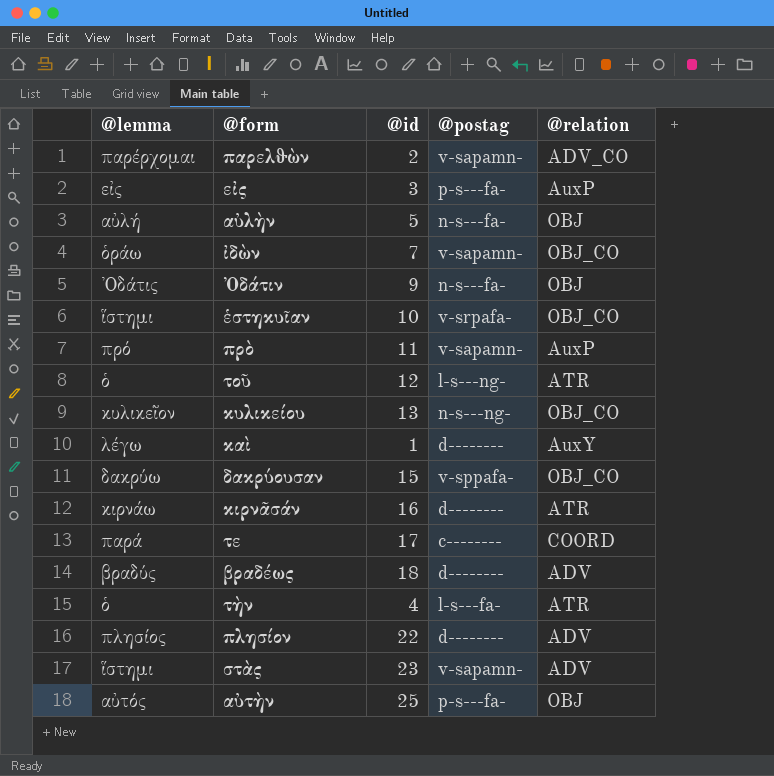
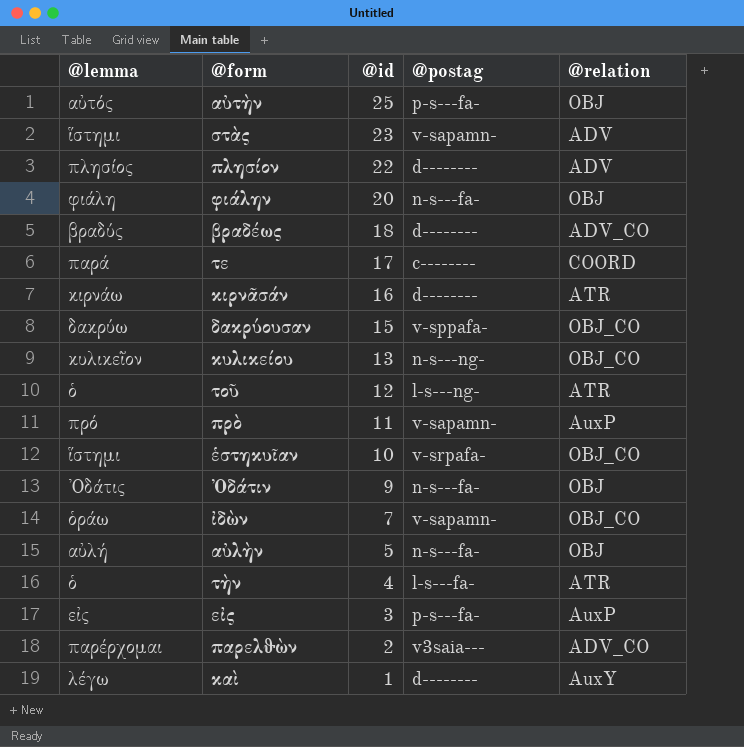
row order: none -> @id descending
row φιάλην: none -> φιάλη | 20 | n-s---fa- | OBJ
βραδέως | @relation: ADV -> ADV_CO
παρελθὼν | @postag: v-sapamn- -> v3saia---

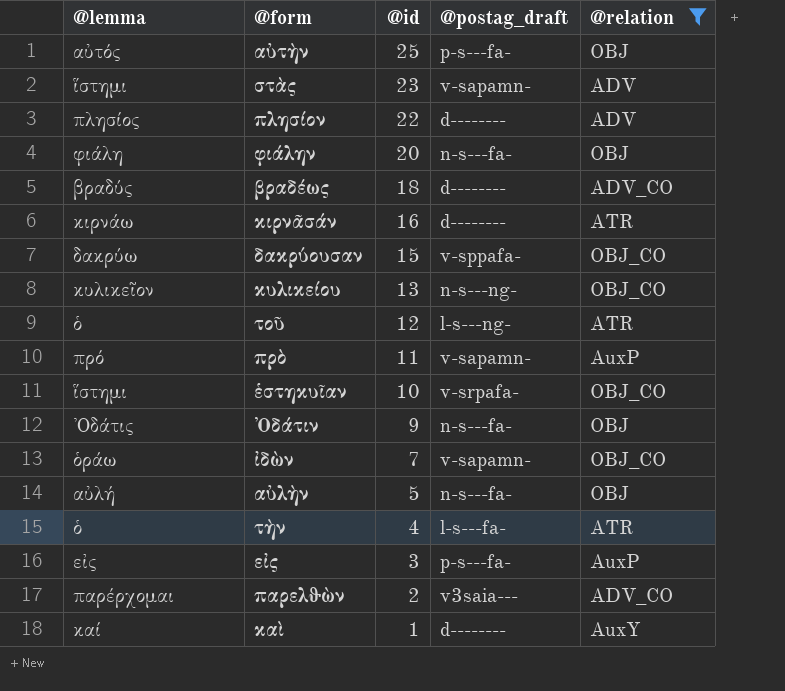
filter: none -> @relation != COORD
column name: @postag -> @postag_draft
καὶ | @lemma: λέγω -> καί

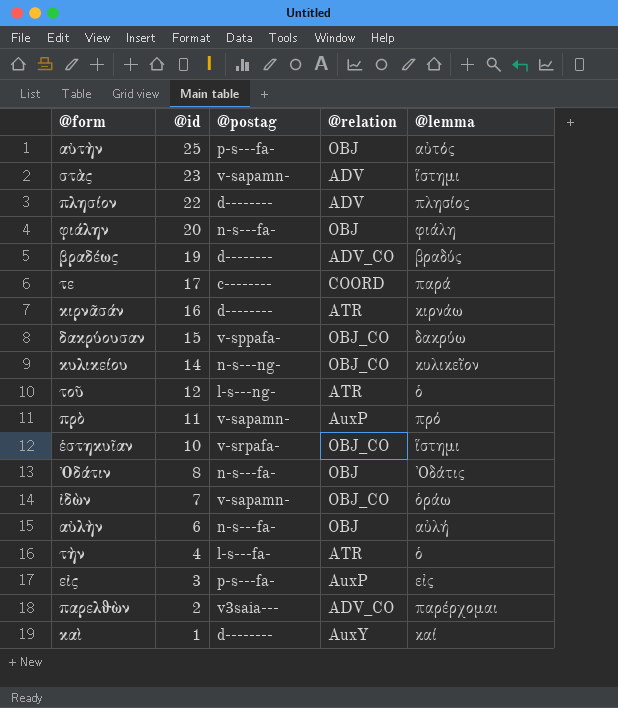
filter: @relation != COORD -> none
column name: @postag_draft -> @postag
column @lemma | position: 1 -> 5
βραδέως | @id: 18 -> 19
κυλικείου | @id: 13 -> 14
Ὀδάτιν | @id: 9 -> 8
αὐλὴν | @id: 5 -> 6

